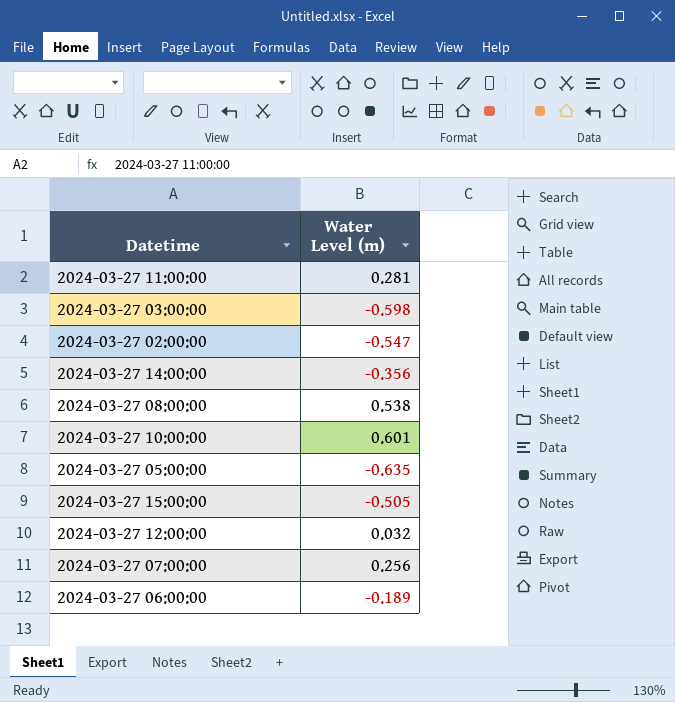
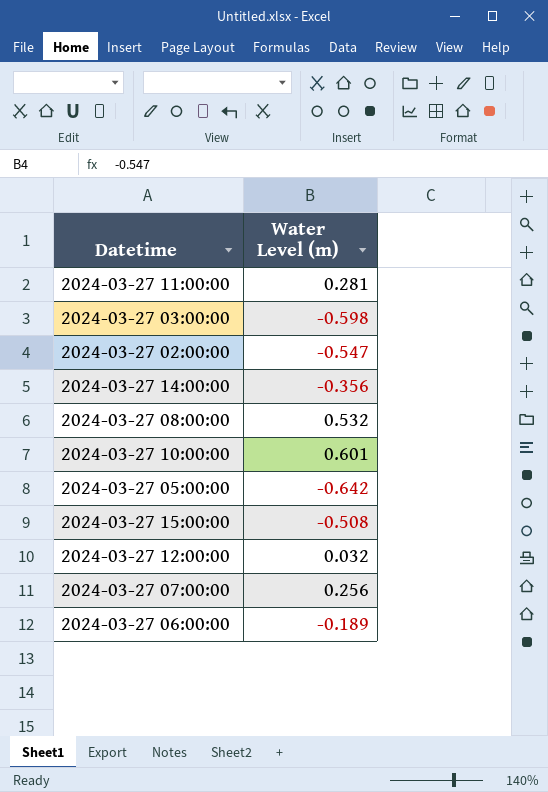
2024-03-27 08:00:00 | Water Level (m): 0.538 -> 0.532
2024-03-27 05:00:00 | Water Level (m): -0.635 -> -0.642
2024-03-27 15:00:00 | Water Level (m): -0.505 -> -0.508

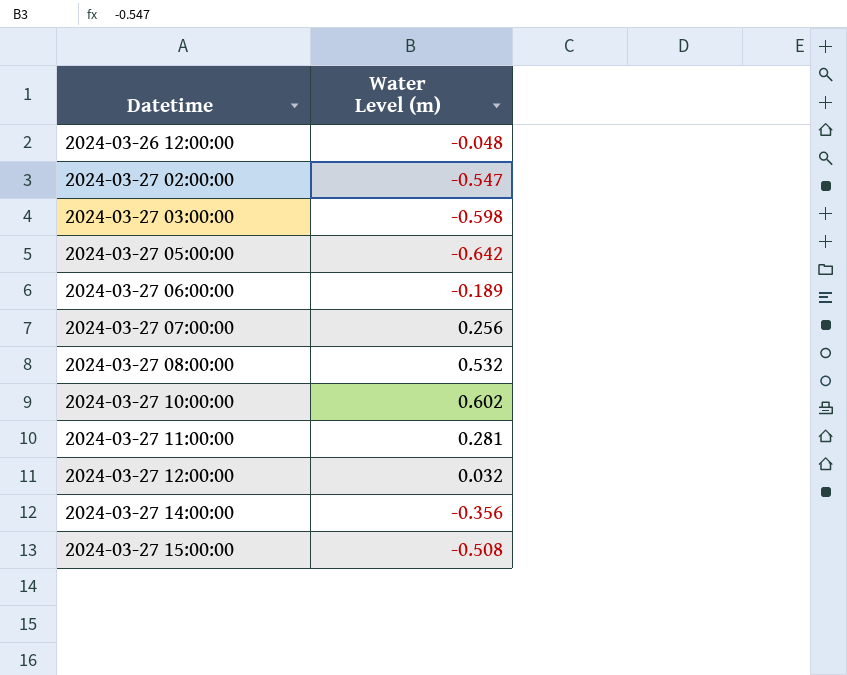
row order: none -> Datetime ascending
row 2024-03-26 12:00:00: none -> -0.048
2024-03-27 10:00:00 | Water Level (m): 0.601 -> 0.602

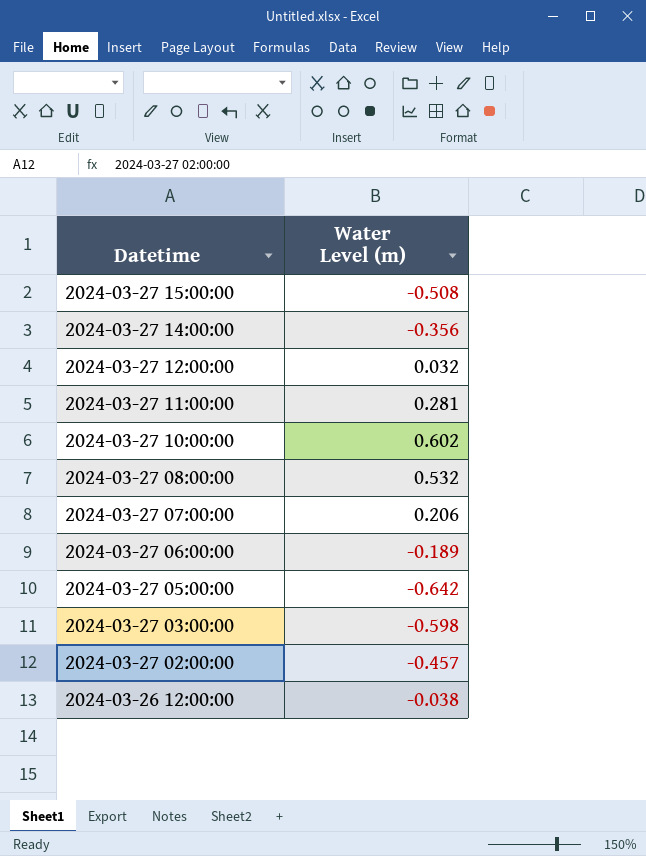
row order: Datetime ascending -> Datetime descending
2024-03-27 07:00:00 | Water Level (m): 0.256 -> 0.206
2024-03-27 02:00:00 | Water Level (m): -0.547 -> -0.457
2024-03-26 12:00:00 | Water Level (m): -0.048 -> -0.038

